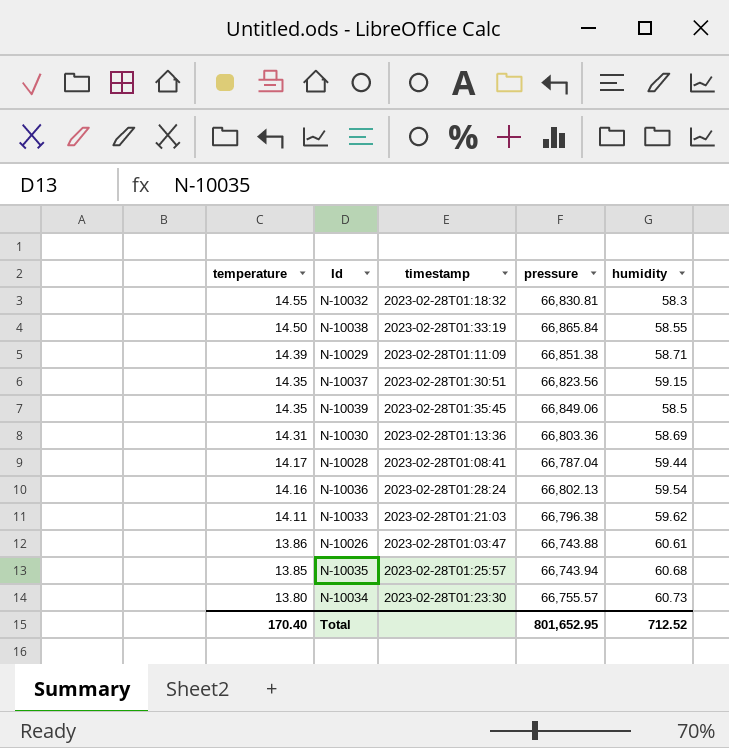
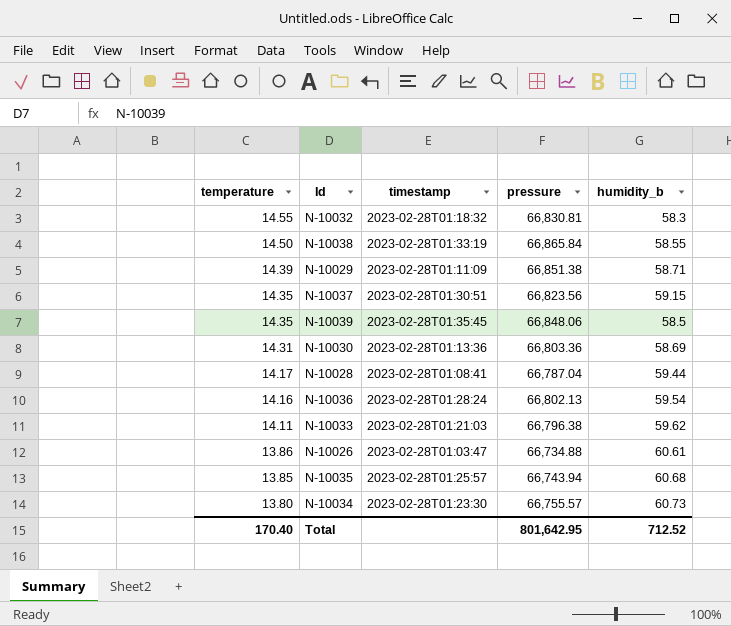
column name: humidity -> humidity_b
N-10039 | pressure: 66,849.06 -> 66,848.06
N-10026 | pressure: 66,743.88 -> 66,734.88
Total | pressure: 801,652.95 -> 801,642.95

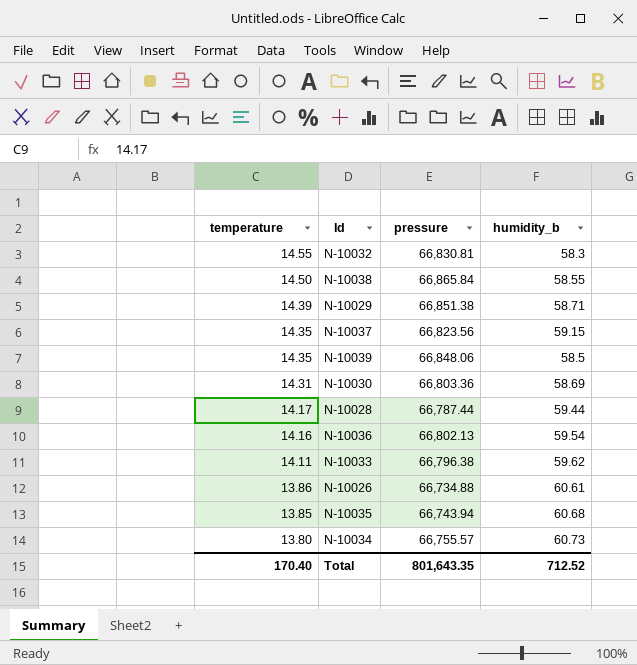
column timestamp | position: 3 -> none
N-10028 | pressure: 66,787.04 -> 66,787.44
Total | pressure: 801,642.95 -> 801,643.35

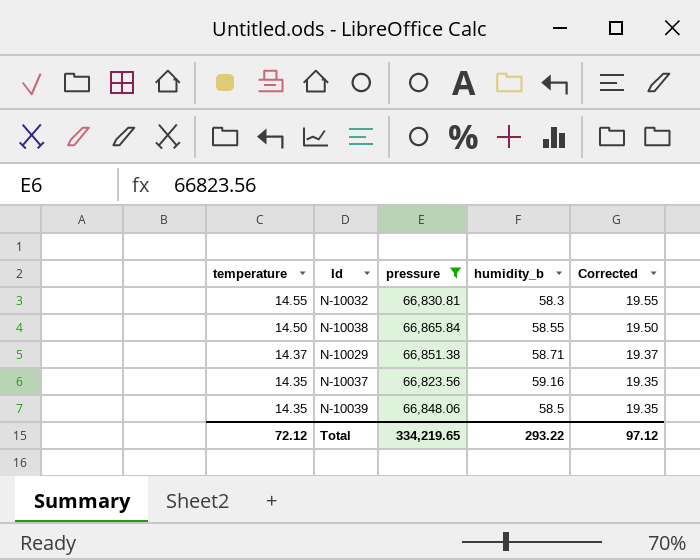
filter: none -> pressure >= 66,823.56
column Corrected | formula: none -> [temperature] + 5
N-10029 | temperature: 14.39 -> 14.37
N-10037 | humidity_b: 59.15 -> 59.16
Total | temperature: 170.40 -> 72.12
Total | pressure: 801,643.35 -> 334,219.65
Total | humidity_b: 712.52 -> 293.22

